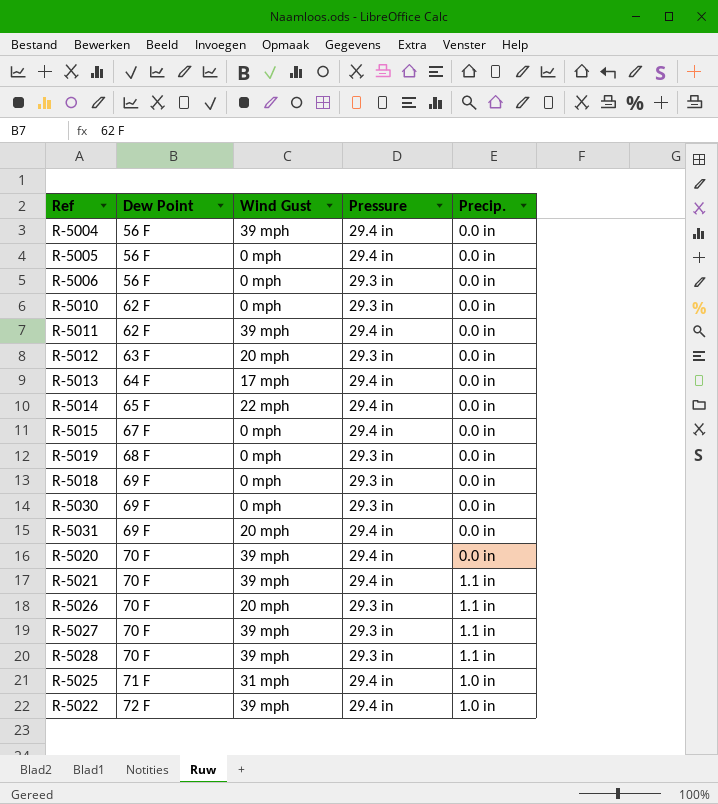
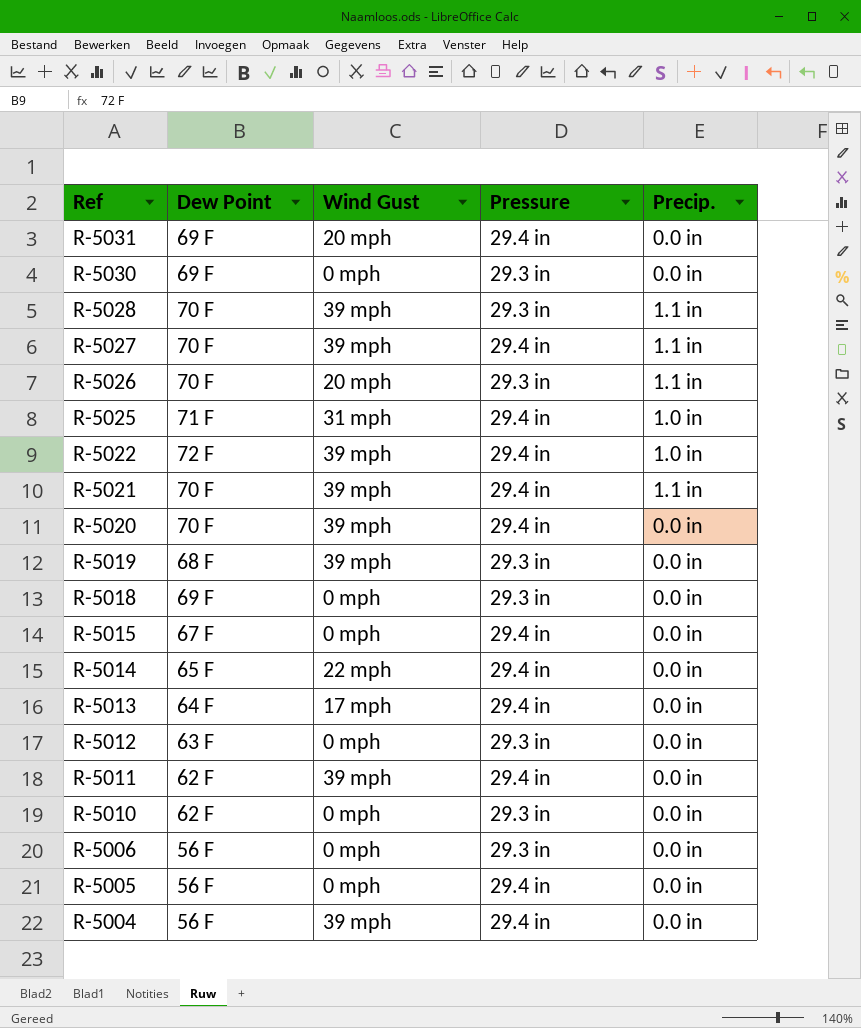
row order: Dew Point ascending -> Ref descending
R-5027 | Pressure: 29.3 in -> 29.4 in
R-5019 | Wind Gust: 0 mph -> 39 mph
R-5012 | Wind Gust: 20 mph -> 0 mph

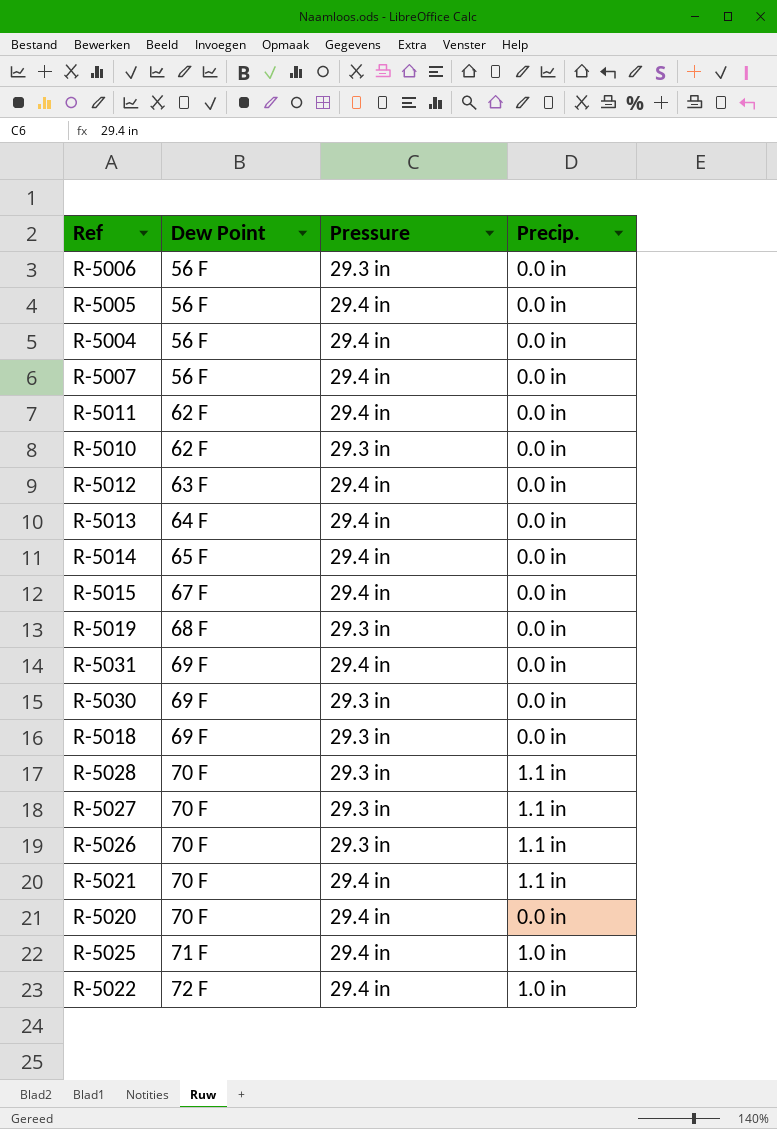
row order: Ref descending -> Dew Point ascending
column Wind Gust | position: 3 -> none
row R-5007: none -> 56 F | 29.4 in | 0.0 in
R-5012 | Pressure: 29.3 in -> 29.4 in
R-5027 | Pressure: 29.4 in -> 29.3 in

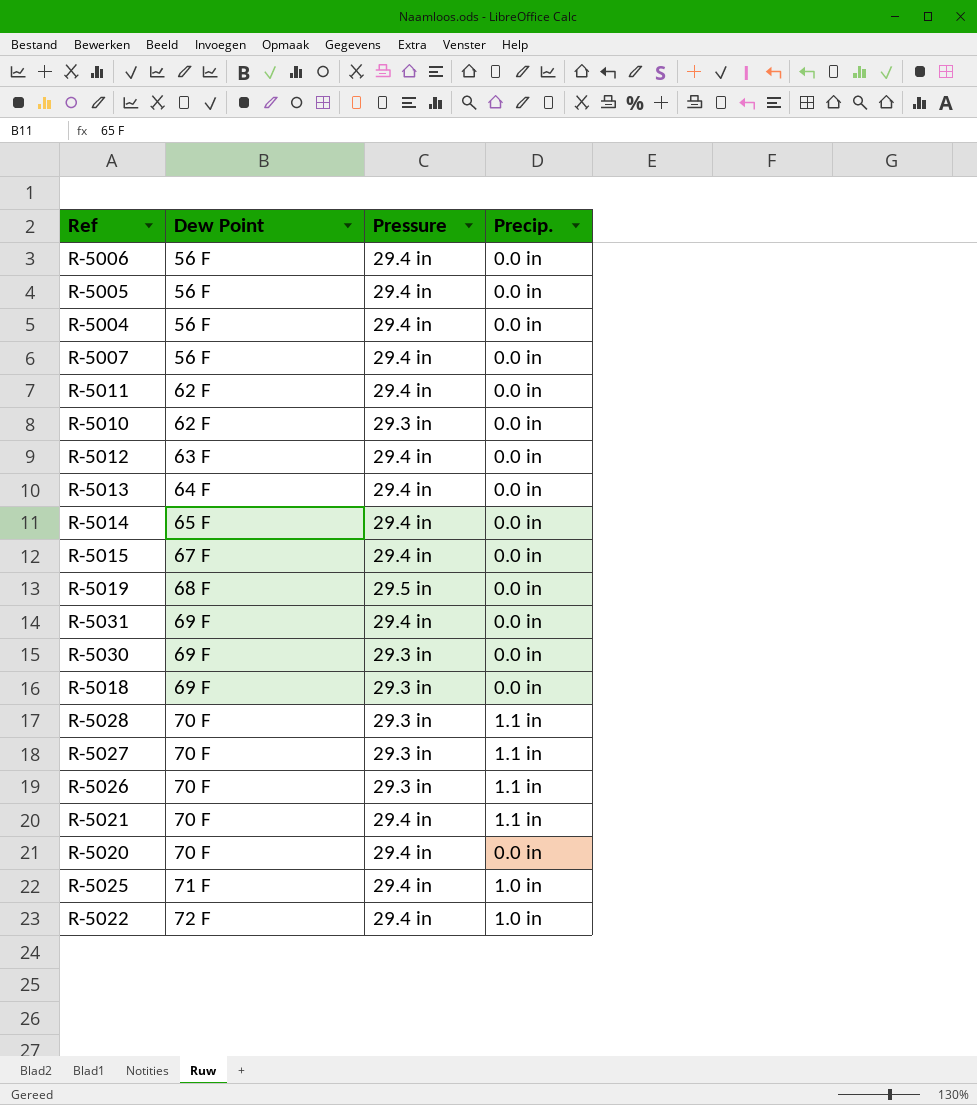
R-5006 | Pressure: 29.3 in -> 29.4 in
R-5019 | Pressure: 29.3 in -> 29.5 in

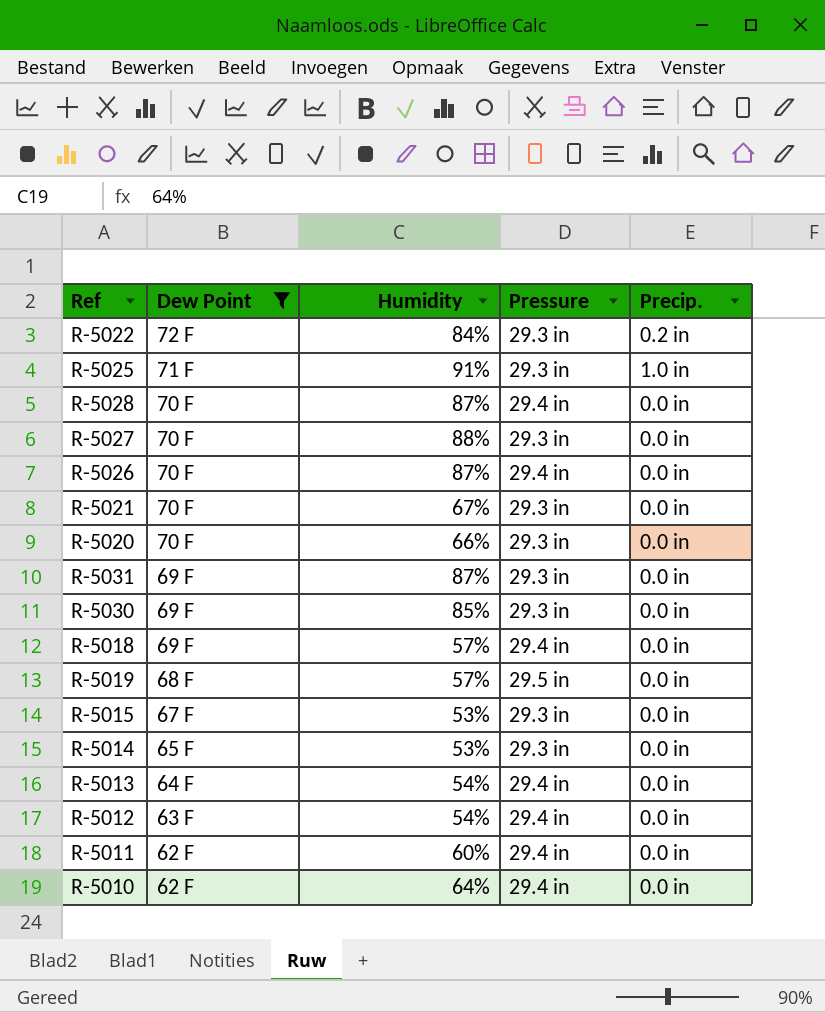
filter: none -> Dew Point != 56 F
row order: Dew Point ascending -> Dew Point descending
column Humidity | position: none -> 3
R-5022 | Pressure: 29.4 in -> 29.3 in
R-5022 | Precip.: 1.0 in -> 0.2 in
R-5025 | Pressure: 29.4 in -> 29.3 in
R-5028 | Pressure: 29.3 in -> 29.4 in
R-5028 | Precip.: 1.1 in -> 0.0 in
R-5027 | Precip.: 1.1 in -> 0.0 in
R-5026 | Pressure: 29.3 in -> 29.4 in
R-5026 | Precip.: 1.1 in -> 0.0 in
R-5021 | Pressure: 29.4 in -> 29.3 in
R-5021 | Precip.: 1.1 in -> 0.0 in
R-5020 | Pressure: 29.4 in -> 29.3 in
R-5031 | Pressure: 29.4 in -> 29.3 in
R-5018 | Pressure: 29.3 in -> 29.4 in
R-5015 | Pressure: 29.4 in -> 29.3 in
R-5014 | Pressure: 29.4 in -> 29.3 in
R-5010 | Pressure: 29.3 in -> 29.4 in

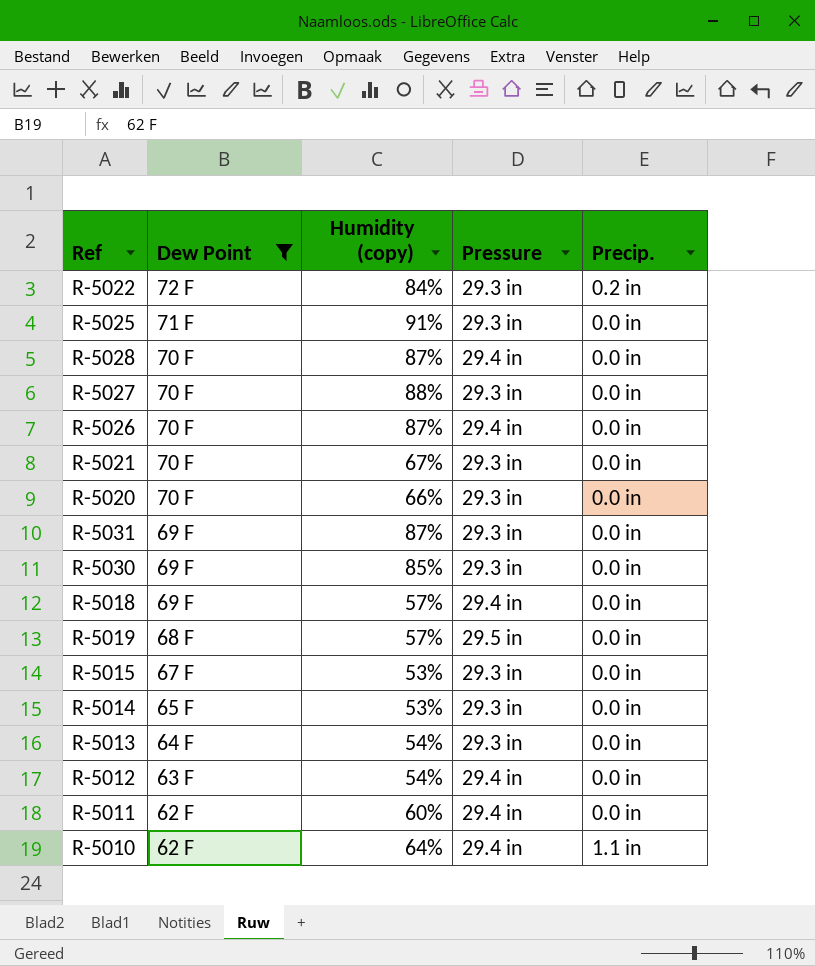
column name: Humidity -> Humidity (copy)
R-5025 | Precip.: 1.0 in -> 0.0 in
R-5013 | Pressure: 29.4 in -> 29.3 in
R-5010 | Precip.: 0.0 in -> 1.1 in

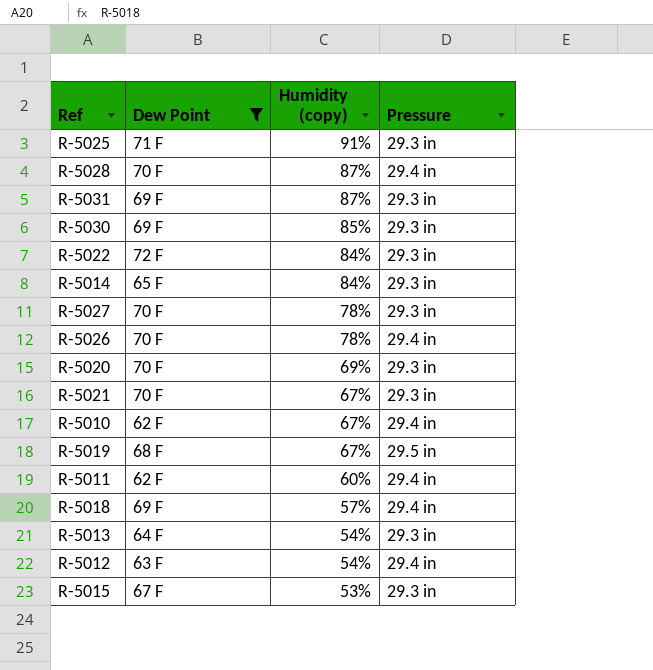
row order: Dew Point descending -> Humidity (copy) descending
column Precip. | position: 5 -> none
R-5014 | Humidity (copy): 53% -> 84%
R-5027 | Humidity (copy): 88% -> 78%
R-5026 | Humidity (copy): 87% -> 78%
R-5020 | Humidity (copy): 66% -> 69%
R-5010 | Humidity (copy): 64% -> 67%
R-5019 | Humidity (copy): 57% -> 67%

